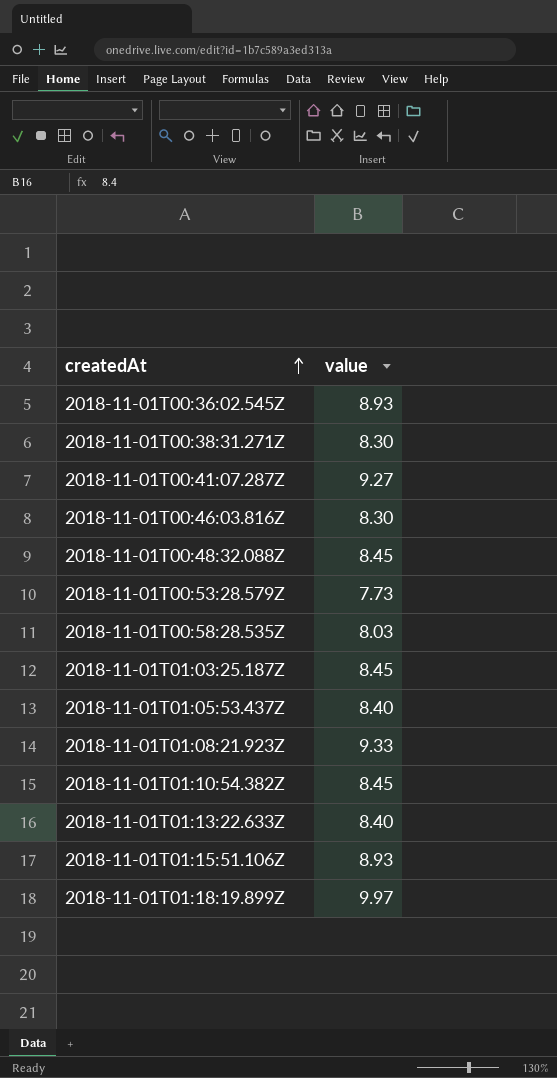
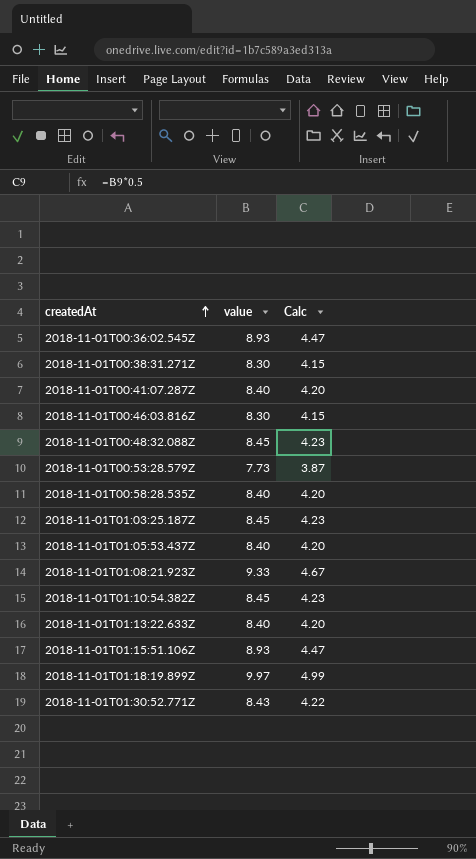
column Calc | formula: none -> [value] * 0.5
2018-11-01T00:41:07.287Z | value: 9.27 -> 8.40
2018-11-01T00:58:28.535Z | value: 8.03 -> 8.40
row 2018-11-01T01:30:52.771Z: none -> 8.43 | 4.22

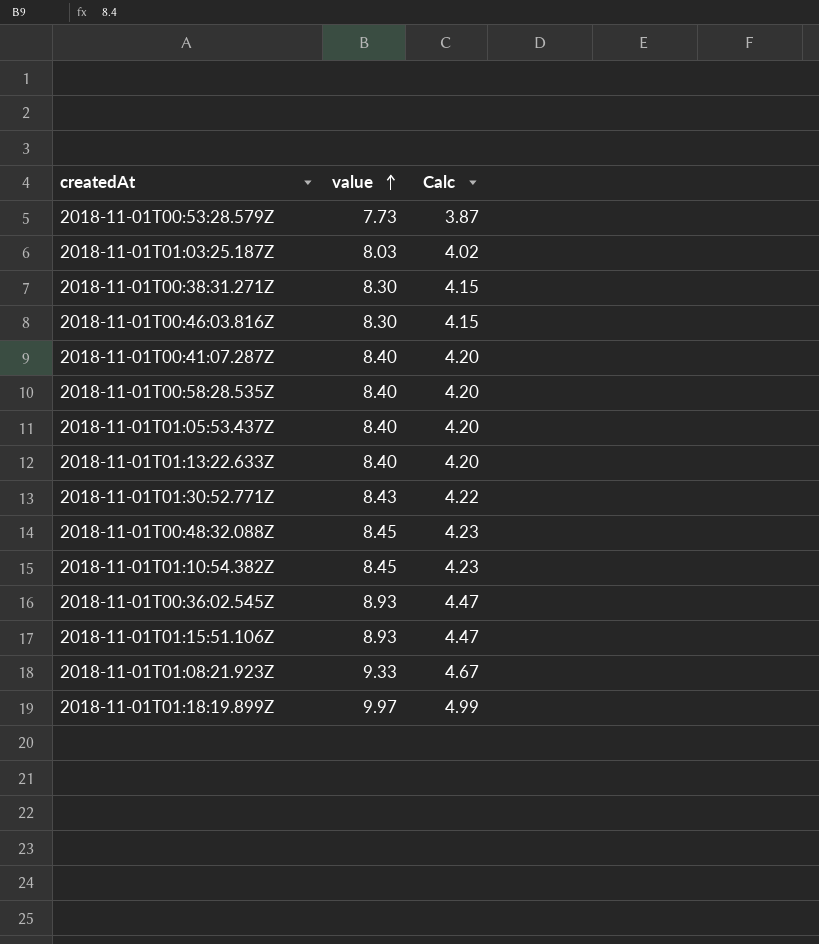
row order: createdAt ascending -> value ascending
2018-11-01T01:03:25.187Z | value: 8.45 -> 8.03
2018-11-01T01:03:25.187Z | Calc: 4.23 -> 4.02

